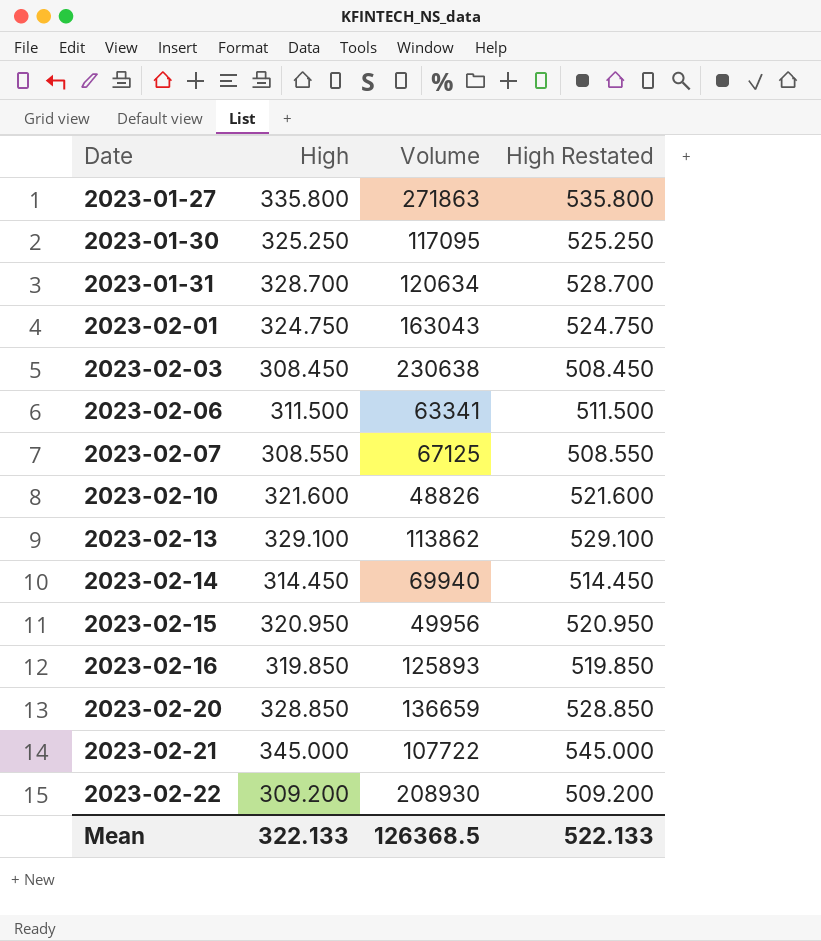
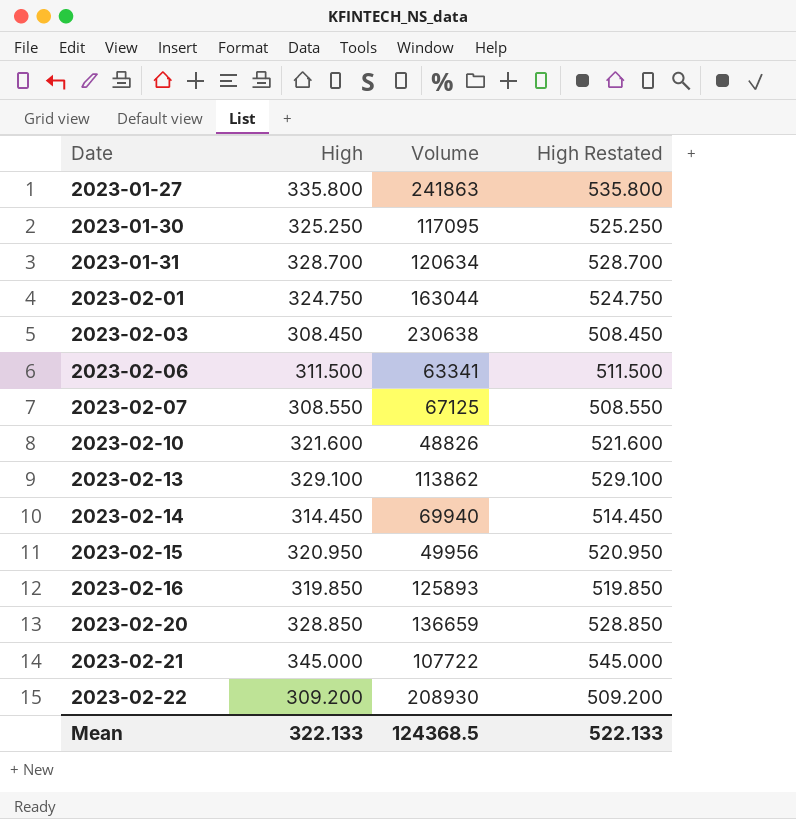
2023-01-27 | Volume: 271863 -> 241863
2023-02-01 | Volume: 163043 -> 163044
Mean | Volume: 126368.5 -> 124368.5

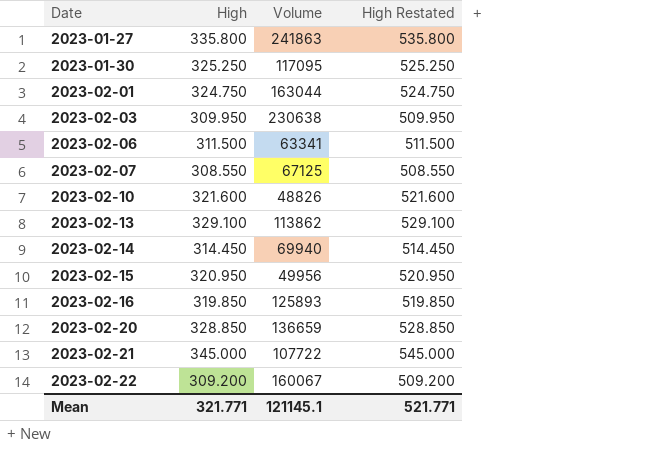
row 2023-01-31: 328.700 | 120634 | 528.700 -> none
2023-02-03 | High: 308.450 -> 309.950
2023-02-03 | High Restated: 508.450 -> 509.950
2023-02-22 | Volume: 208930 -> 160067
Mean | High: 322.133 -> 321.771
Mean | Volume: 124368.5 -> 121145.1
Mean | High Restated: 522.133 -> 521.771

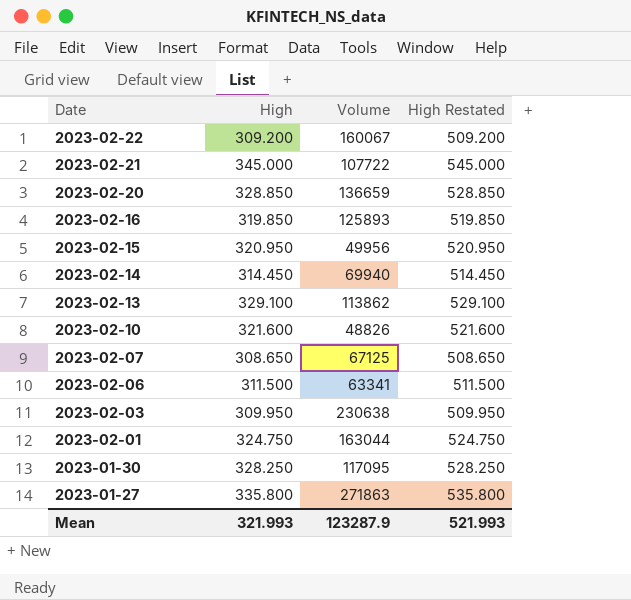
row order: Date ascending -> Date descending
2023-02-07 | High: 308.550 -> 308.650
2023-02-07 | High Restated: 508.550 -> 508.650
2023-01-30 | High: 325.250 -> 328.250
2023-01-30 | High Restated: 525.250 -> 528.250
2023-01-27 | Volume: 241863 -> 271863
Mean | High: 321.771 -> 321.993
Mean | Volume: 121145.1 -> 123287.9
Mean | High Restated: 521.771 -> 521.993

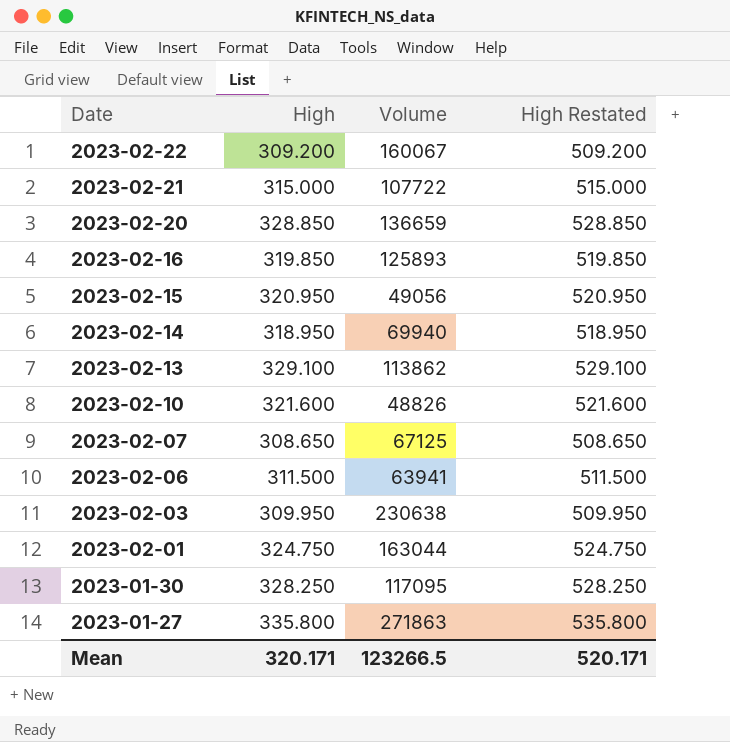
2023-02-21 | High: 345.000 -> 315.000
2023-02-21 | High Restated: 545.000 -> 515.000
2023-02-15 | Volume: 49956 -> 49056
2023-02-14 | High: 314.450 -> 318.950
2023-02-14 | High Restated: 514.450 -> 518.950
2023-02-06 | Volume: 63341 -> 63941
Mean | High: 321.993 -> 320.171
Mean | Volume: 123287.9 -> 123266.5
Mean | High Restated: 521.993 -> 520.171

